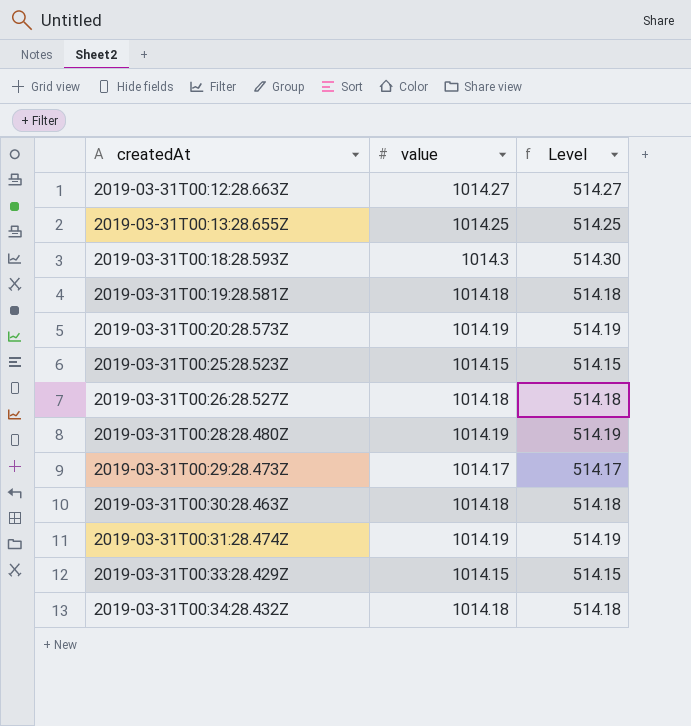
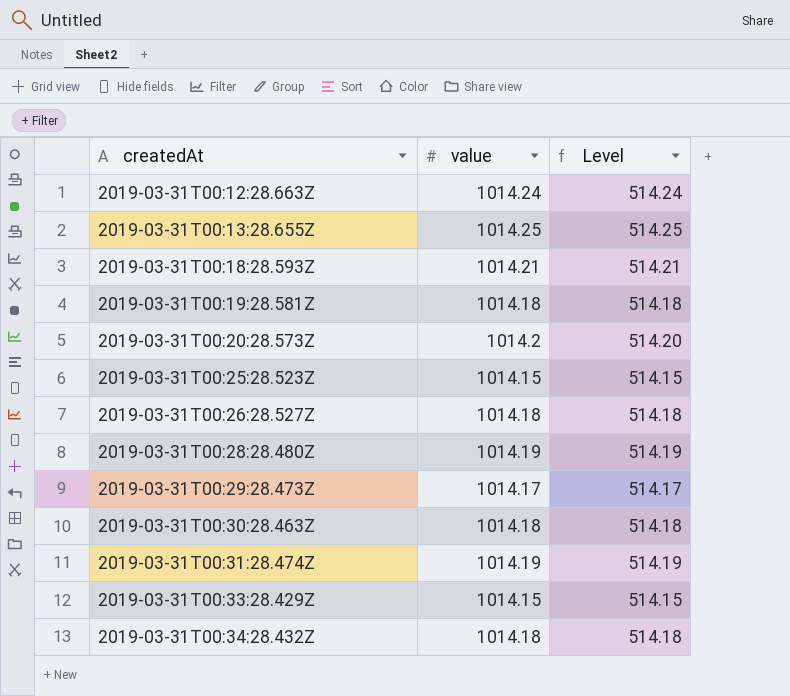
2019-03-31T00:12:28.663Z | value: 1014.27 -> 1014.24
2019-03-31T00:12:28.663Z | Level: 514.27 -> 514.24
2019-03-31T00:18:28.593Z | value: 1014.3 -> 1014.21
2019-03-31T00:18:28.593Z | Level: 514.30 -> 514.21
2019-03-31T00:20:28.573Z | value: 1014.19 -> 1014.2
2019-03-31T00:20:28.573Z | Level: 514.19 -> 514.20

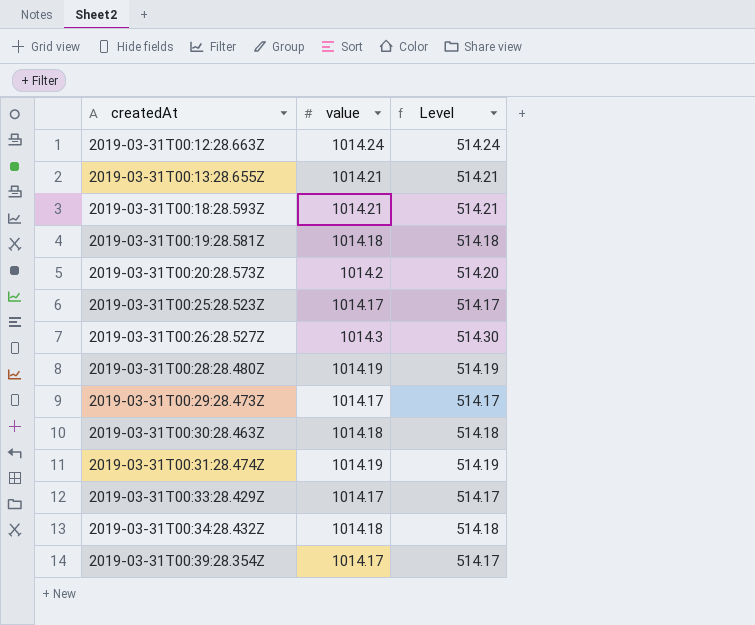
2019-03-31T00:13:28.655Z | value: 1014.25 -> 1014.21
2019-03-31T00:13:28.655Z | Level: 514.25 -> 514.21
2019-03-31T00:25:28.523Z | value: 1014.15 -> 1014.17
2019-03-31T00:25:28.523Z | Level: 514.15 -> 514.17
2019-03-31T00:26:28.527Z | value: 1014.18 -> 1014.3
2019-03-31T00:26:28.527Z | Level: 514.18 -> 514.30
2019-03-31T00:33:28.429Z | value: 1014.15 -> 1014.17
2019-03-31T00:33:28.429Z | Level: 514.15 -> 514.17
row 2019-03-31T00:39:28.354Z: none -> 1014.17 | 514.17

